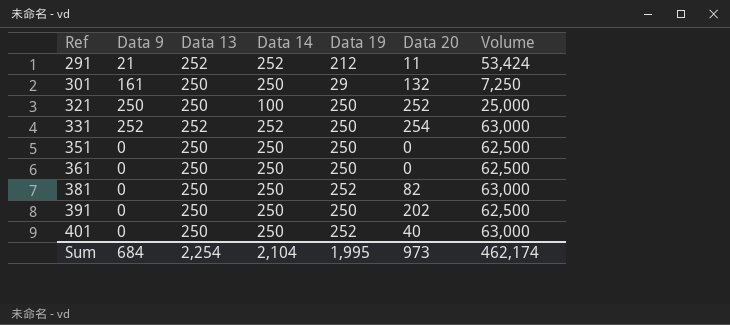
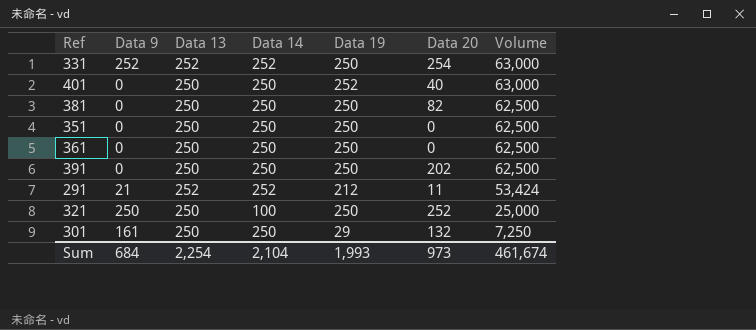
row order: Ref ascending -> Volume descending
381 | Data 19: 252 -> 250
381 | Volume: 63,000 -> 62,500
Sum | Data 19: 1,995 -> 1,993
Sum | Volume: 462,174 -> 461,674

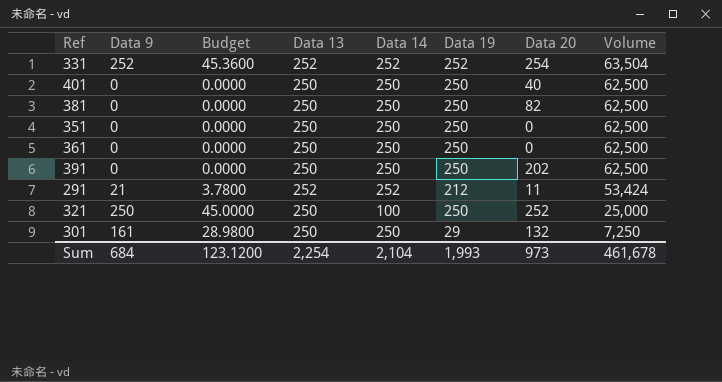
column Budget | formula: none -> [Data 9] * 0.18
331 | Data 19: 250 -> 252
331 | Volume: 63,000 -> 63,504
401 | Data 19: 252 -> 250
401 | Volume: 63,000 -> 62,500
Sum | Volume: 461,674 -> 461,678

